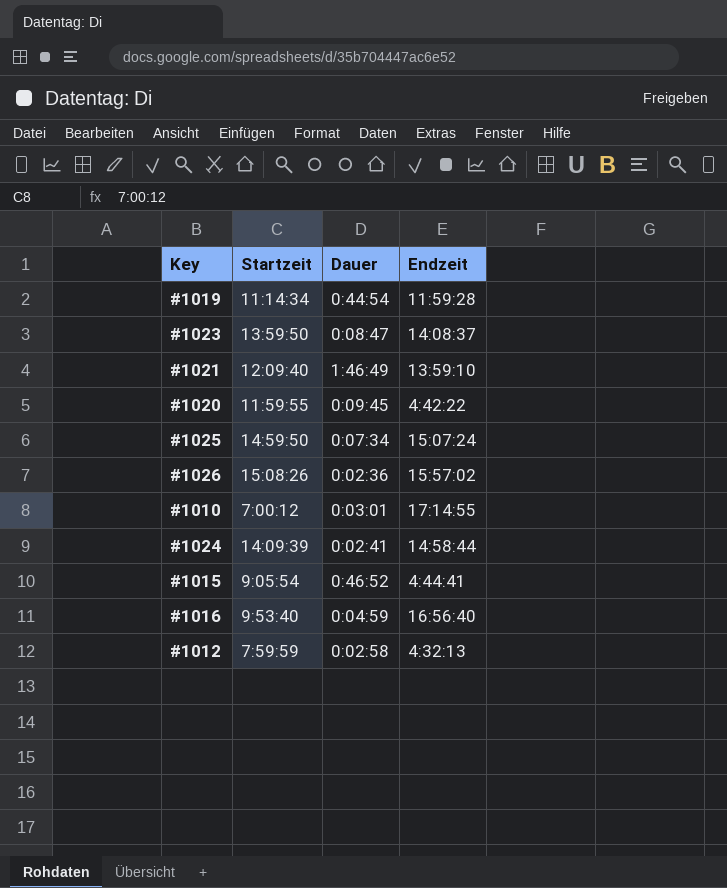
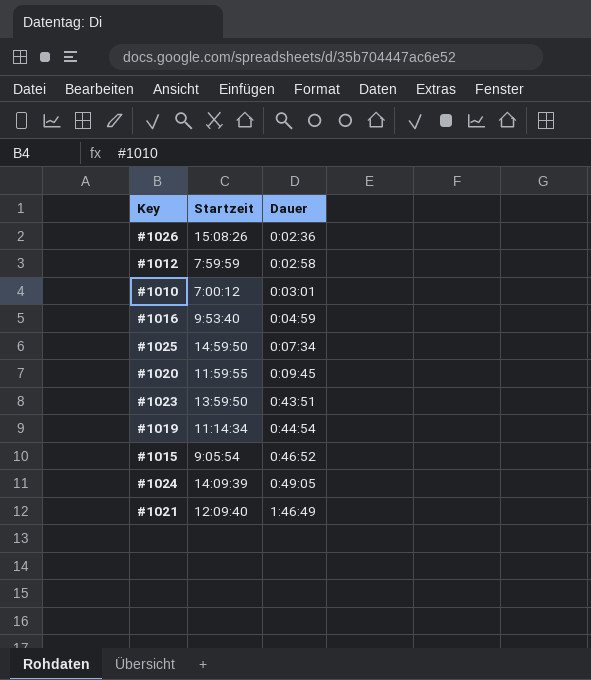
row order: none -> Dauer ascending
column Endzeit | position: 4 -> none
#1023 | Dauer: 0:08:47 -> 0:43:51
#1024 | Dauer: 0:02:41 -> 0:49:05

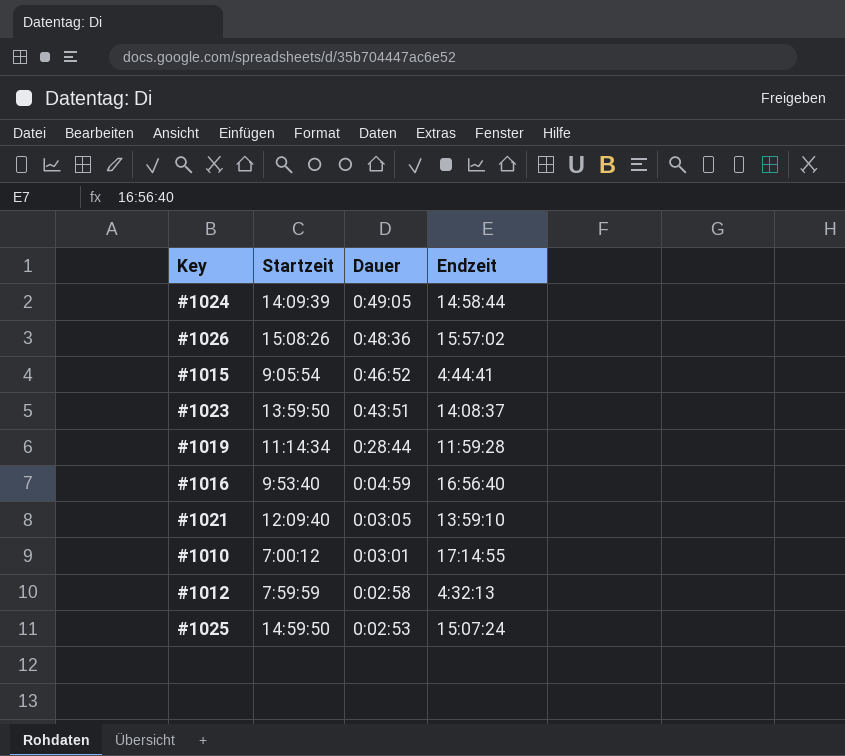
row order: Dauer ascending -> Dauer descending
column Endzeit | position: none -> 4
row #1020: 11:59:55 | 0:09:45 -> none
#1026 | Dauer: 0:02:36 -> 0:48:36
#1019 | Dauer: 0:44:54 -> 0:28:44
#1021 | Dauer: 1:46:49 -> 0:03:05
#1025 | Dauer: 0:07:34 -> 0:02:53

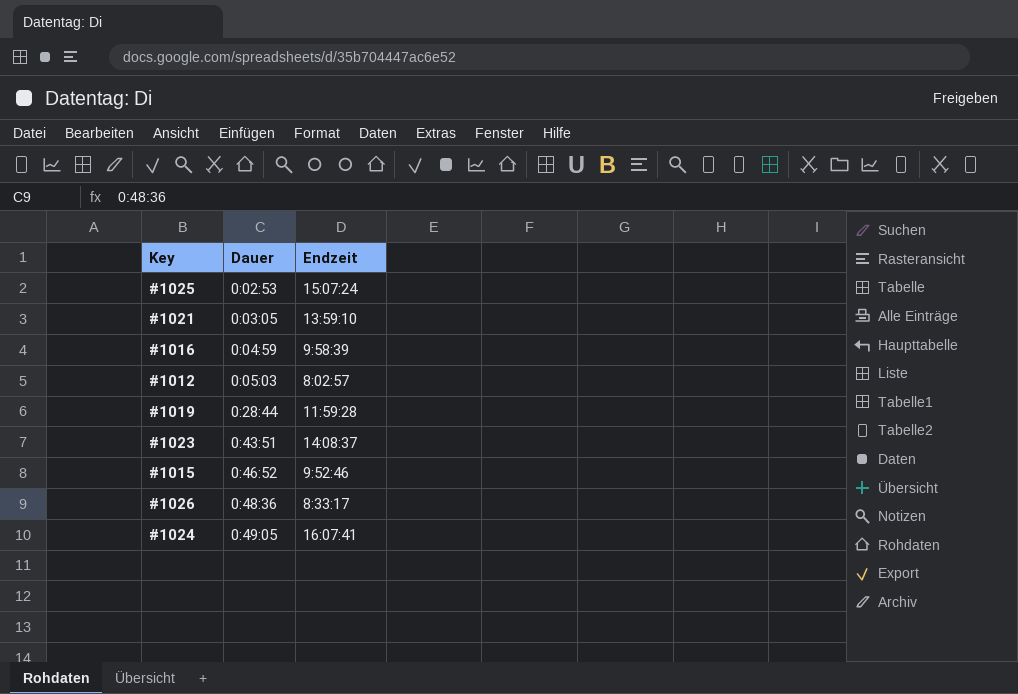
row order: Dauer descending -> Dauer ascending
column Startzeit | position: 2 -> none
row #1010: 7:00:12 | 0:03:01 | 17:14:55 -> none
#1016 | Endzeit: 16:56:40 -> 9:58:39
#1012 | Dauer: 0:02:58 -> 0:05:03
#1012 | Endzeit: 4:32:13 -> 8:02:57
#1015 | Endzeit: 4:44:41 -> 9:52:46
#1026 | Endzeit: 15:57:02 -> 8:33:17
#1024 | Endzeit: 14:58:44 -> 16:07:41

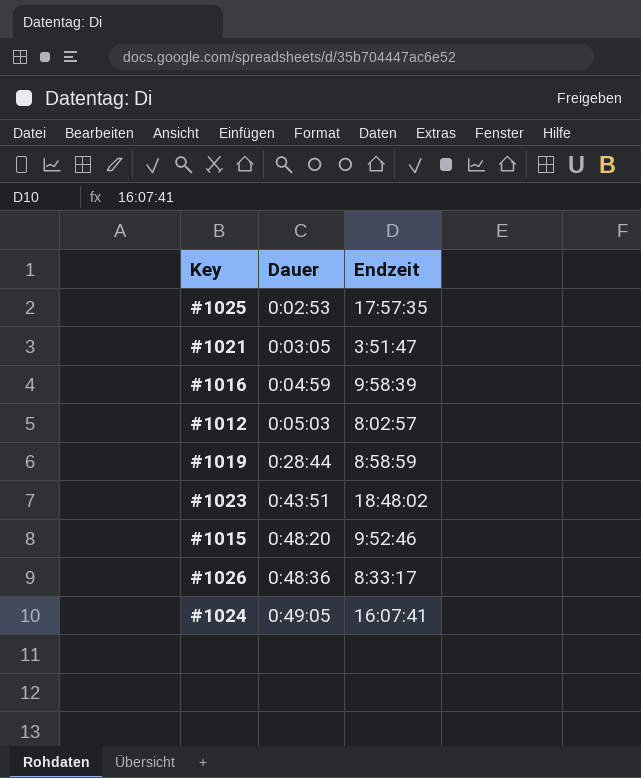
#1025 | Endzeit: 15:07:24 -> 17:57:35
#1021 | Endzeit: 13:59:10 -> 3:51:47
#1019 | Endzeit: 11:59:28 -> 8:58:59
#1023 | Endzeit: 14:08:37 -> 18:48:02
#1015 | Dauer: 0:46:52 -> 0:48:20

